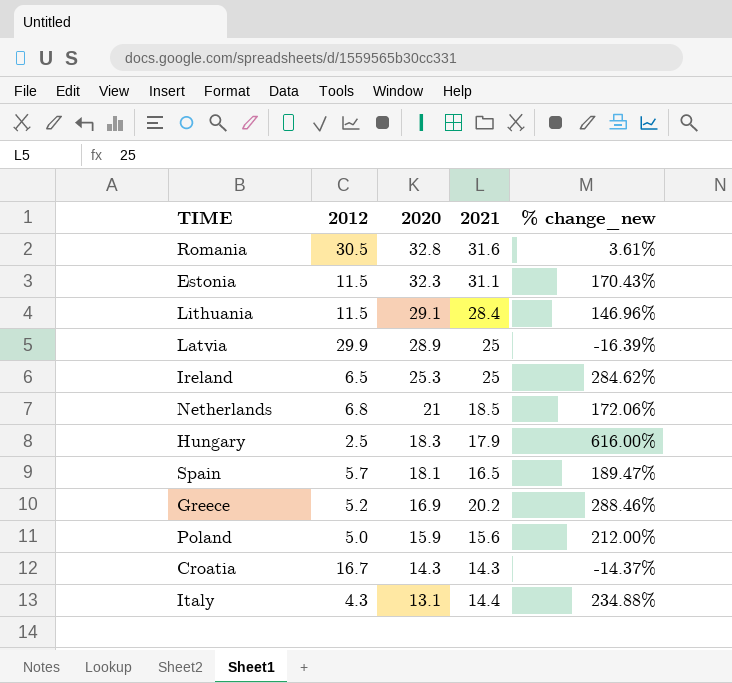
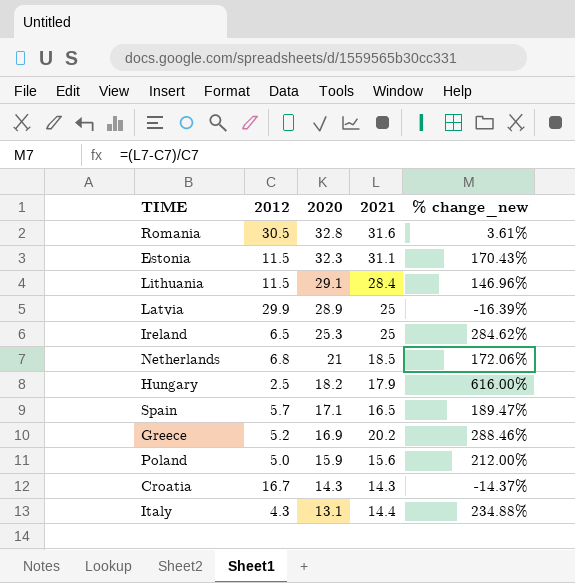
Hungary | 2020: 18.3 -> 18.2
Spain | 2020: 18.1 -> 17.1

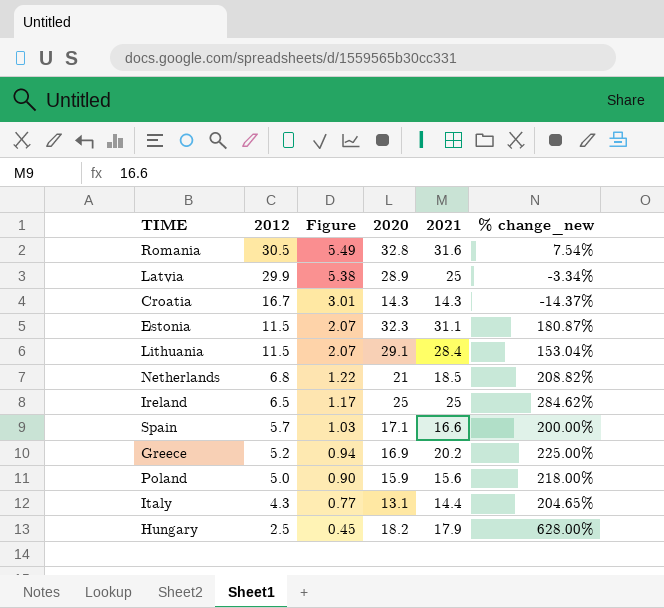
row order: 2020 descending -> 2012 descending
column Figure | formula: none -> [2012] * 0.18
column % change_new | formula: ([2021] - [2012]) / [2012] -> ([2020] - [2012]) / [2012]
Ireland | 2020: 25.3 -> 25
Spain | 2021: 16.5 -> 16.6

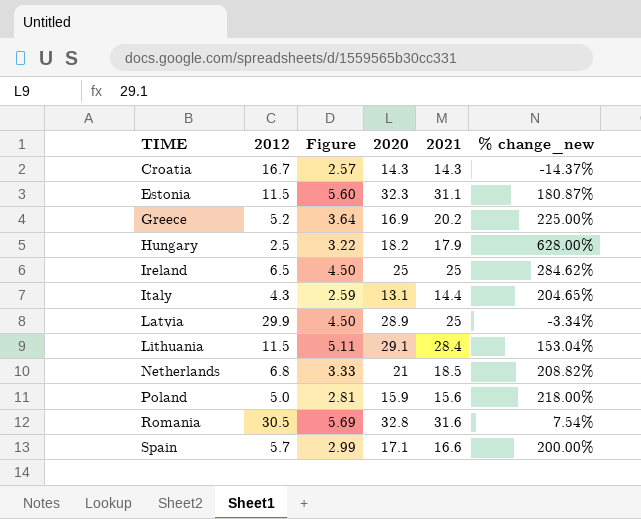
row order: 2012 descending -> TIME ascending
column Figure | formula: [2012] * 0.18 -> [2021] * 0.18

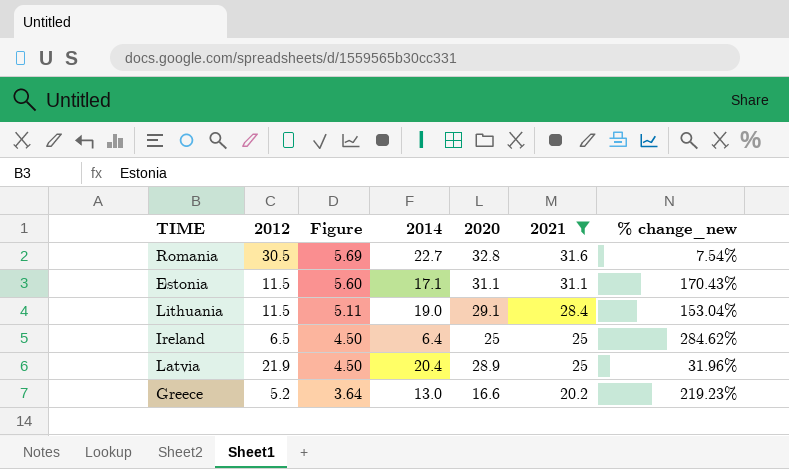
filter: none -> 2021 >= 20.2
row order: TIME ascending -> Figure descending
column 2014 | position: none -> 4
Estonia | 2020: 32.3 -> 31.1
Estonia | % change_new: 180.87% -> 170.43%
Latvia | 2012: 29.9 -> 21.9
Latvia | % change_new: -3.34% -> 31.96%
Greece | 2020: 16.9 -> 16.6
Greece | % change_new: 225.00% -> 219.23%

